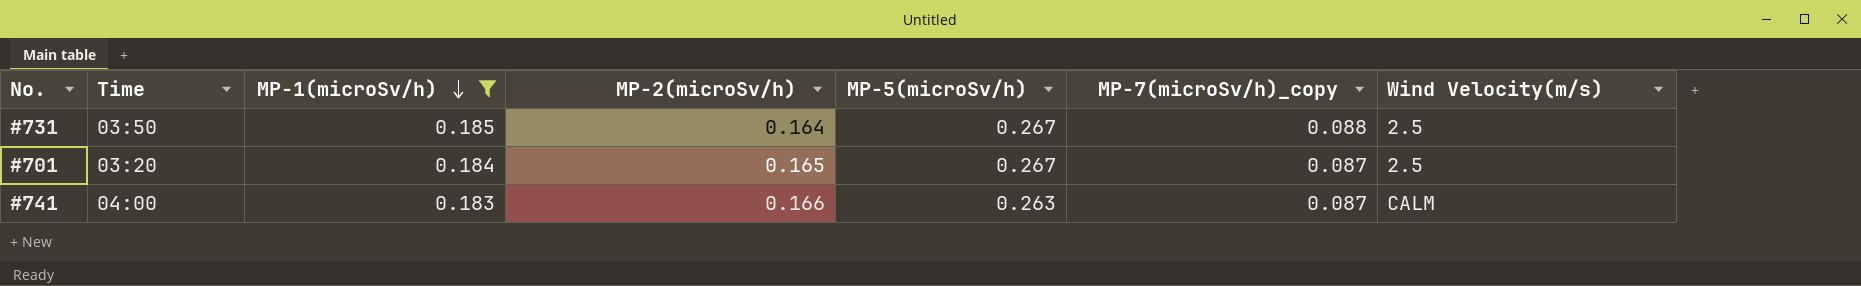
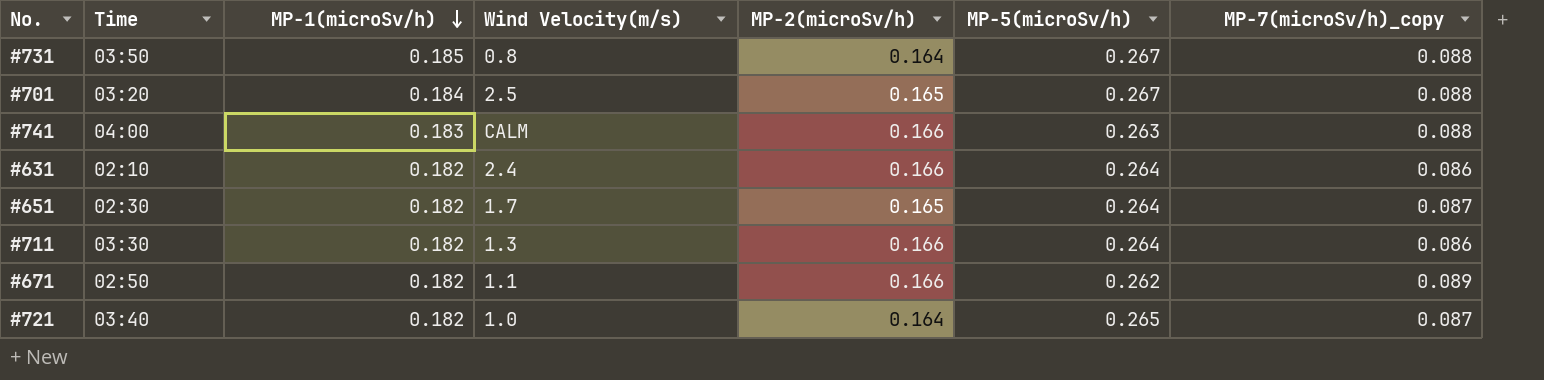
filter: MP-1(microSv/h) != 0.182 -> none
column Wind Velocity(m/s) | position: 7 -> 4
#731 | Wind Velocity(m/s): 2.5 -> 0.8
#701 | MP-7(microSv/h)_copy: 0.087 -> 0.088
#741 | MP-7(microSv/h)_copy: 0.087 -> 0.088

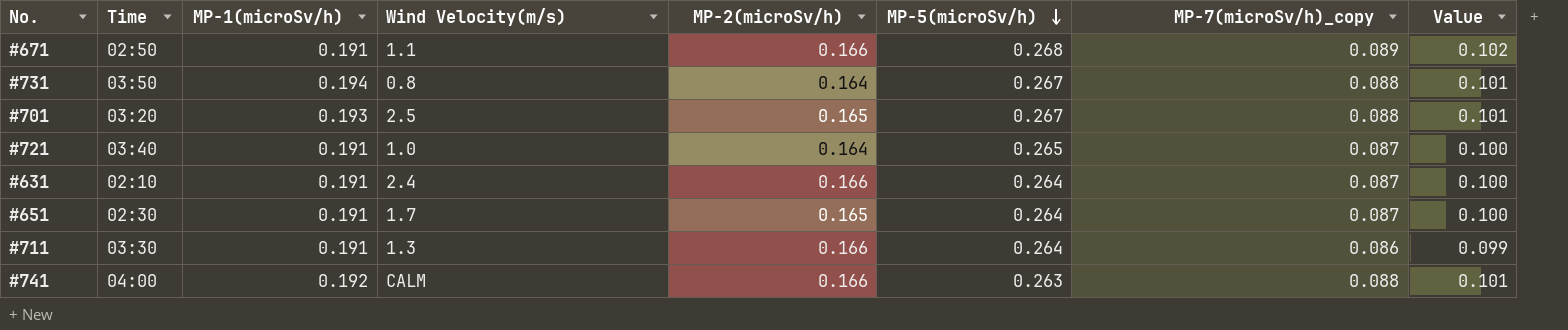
row order: MP-1(microSv/h) descending -> MP-5(microSv/h) descending
column Value | formula: none -> [MP-7(microSv/h)_copy] * 1.15
#671 | MP-1(microSv/h): 0.182 -> 0.191
#671 | MP-5(microSv/h): 0.262 -> 0.268
#731 | MP-1(microSv/h): 0.185 -> 0.194
#701 | MP-1(microSv/h): 0.184 -> 0.193
#721 | MP-1(microSv/h): 0.182 -> 0.191
#631 | MP-1(microSv/h): 0.182 -> 0.191
#631 | MP-7(microSv/h)_copy: 0.086 -> 0.087
#651 | MP-1(microSv/h): 0.182 -> 0.191
#711 | MP-1(microSv/h): 0.182 -> 0.191
#741 | MP-1(microSv/h): 0.183 -> 0.192

